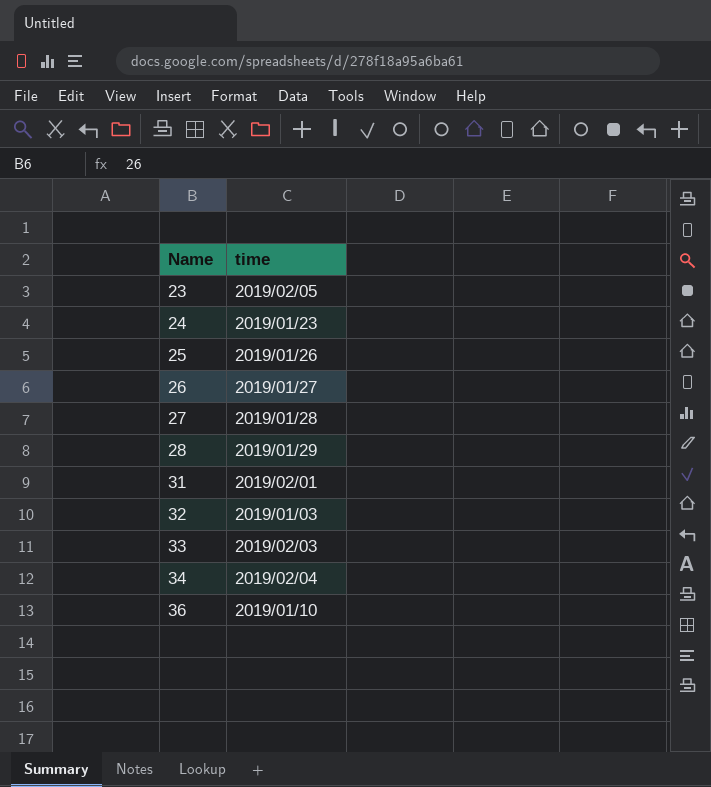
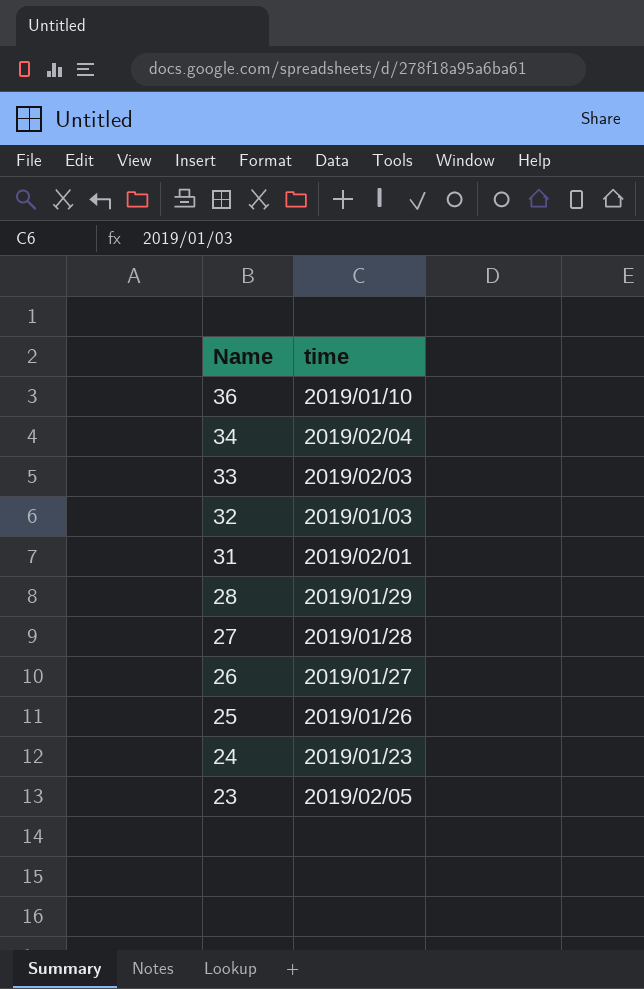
row order: Name ascending -> Name descending

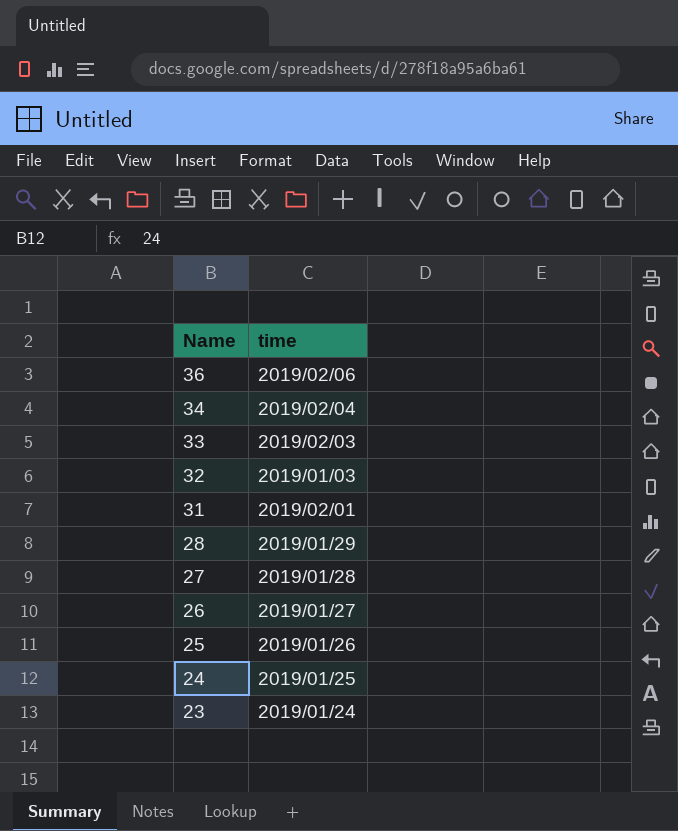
36 | time: 2019/01/10 -> 2019/02/06
24 | time: 2019/01/23 -> 2019/01/25
23 | time: 2019/02/05 -> 2019/01/24

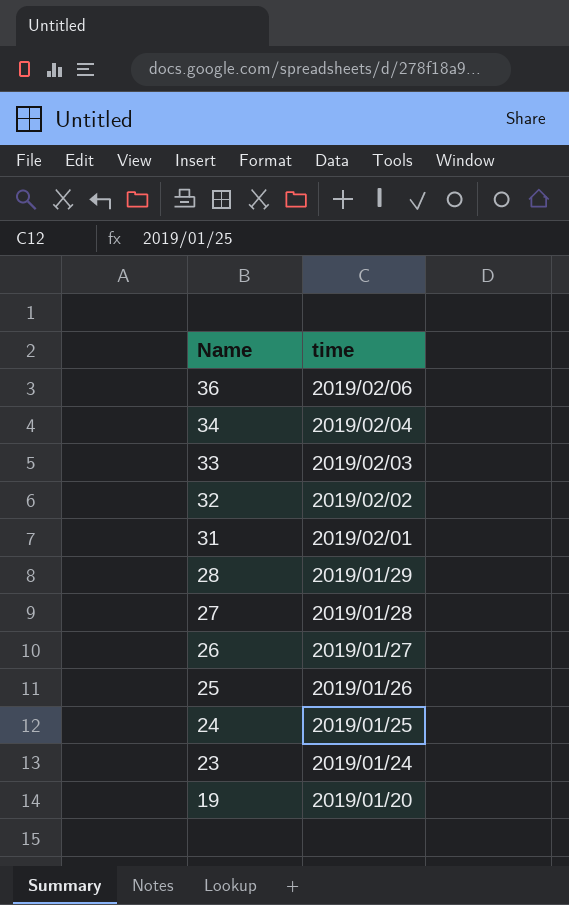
32 | time: 2019/01/03 -> 2019/02/02
row 19: none -> 2019/01/20

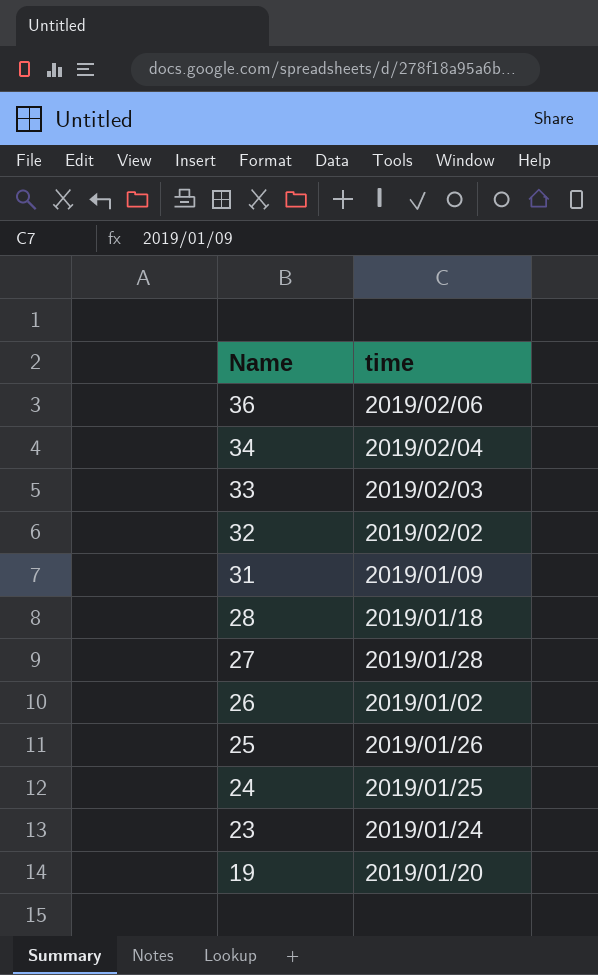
31 | time: 2019/02/01 -> 2019/01/09
28 | time: 2019/01/29 -> 2019/01/18
26 | time: 2019/01/27 -> 2019/01/02

